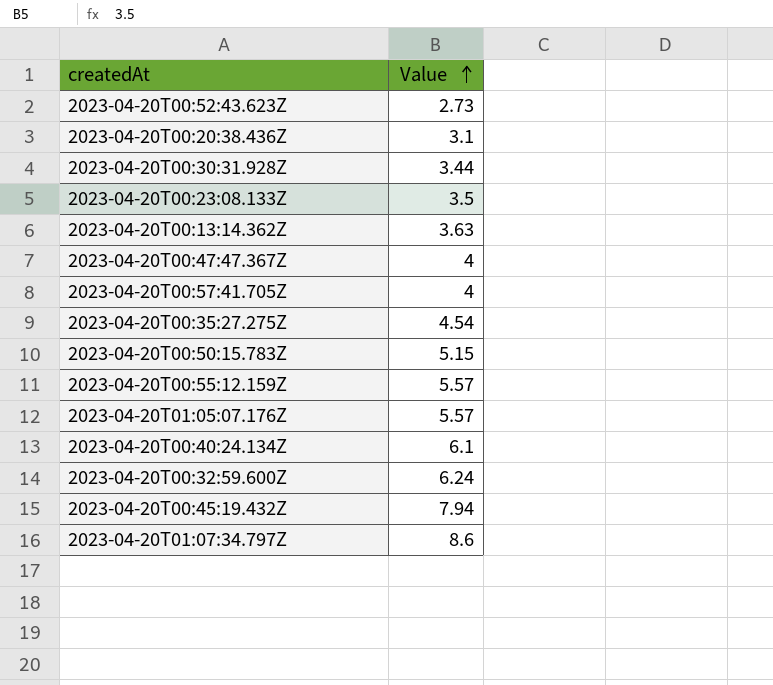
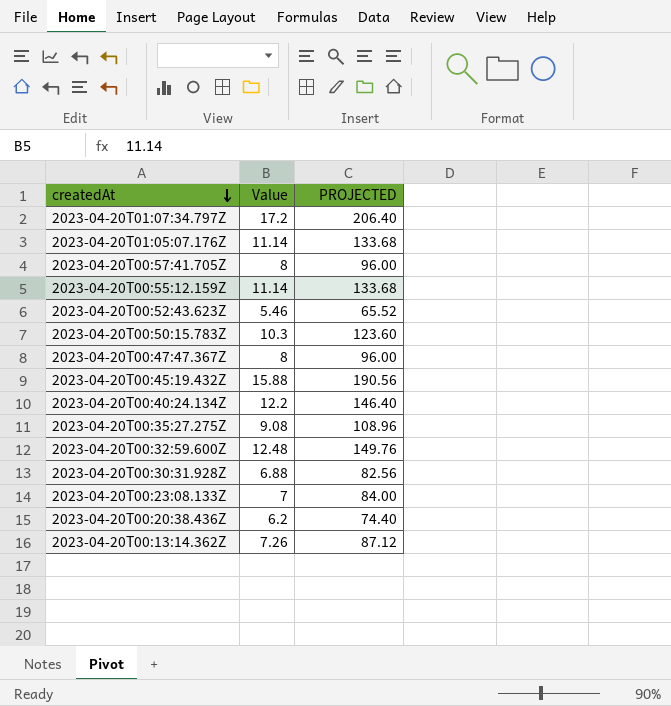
row order: Value ascending -> createdAt descending
column PROJECTED | formula: none -> [Value] * 12
2023-04-20T01:07:34.797Z | Value: 8.6 -> 17.2
2023-04-20T01:05:07.176Z | Value: 5.57 -> 11.14
2023-04-20T00:57:41.705Z | Value: 4 -> 8
2023-04-20T00:55:12.159Z | Value: 5.57 -> 11.14
2023-04-20T00:52:43.623Z | Value: 2.73 -> 5.46
2023-04-20T00:50:15.783Z | Value: 5.15 -> 10.3
2023-04-20T00:47:47.367Z | Value: 4 -> 8
2023-04-20T00:45:19.432Z | Value: 7.94 -> 15.88
2023-04-20T00:40:24.134Z | Value: 6.1 -> 12.2
2023-04-20T00:35:27.275Z | Value: 4.54 -> 9.08
2023-04-20T00:32:59.600Z | Value: 6.24 -> 12.48
2023-04-20T00:30:31.928Z | Value: 3.44 -> 6.88
2023-04-20T00:23:08.133Z | Value: 3.5 -> 7
2023-04-20T00:20:38.436Z | Value: 3.1 -> 6.2
2023-04-20T00:13:14.362Z | Value: 3.63 -> 7.26

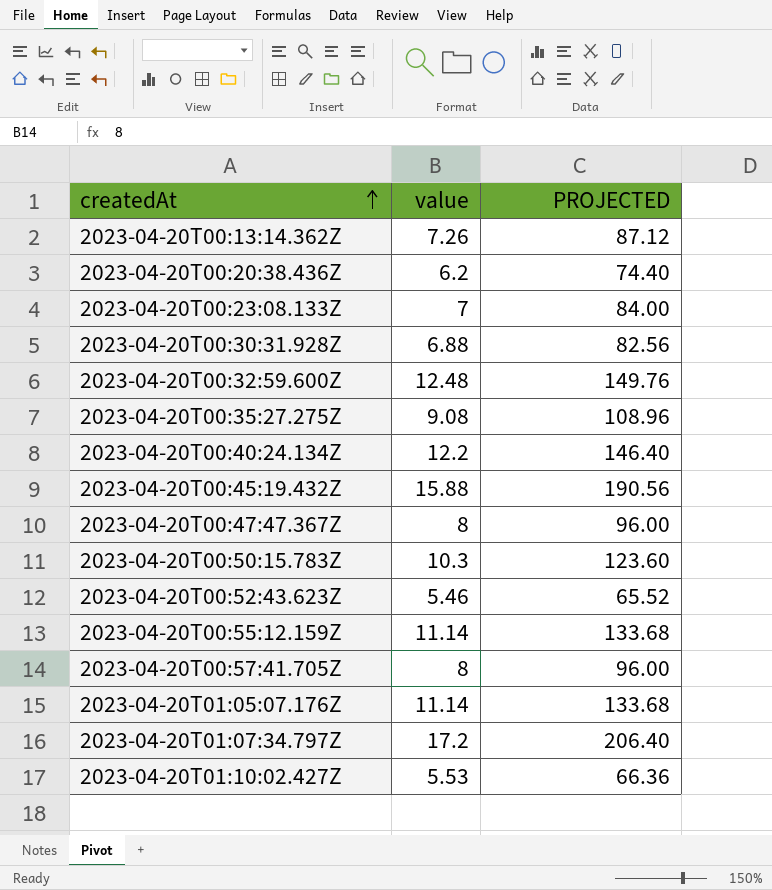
row order: createdAt descending -> createdAt ascending
column name: Value -> value
row 2023-04-20T01:10:02.427Z: none -> 5.53 | 66.36

